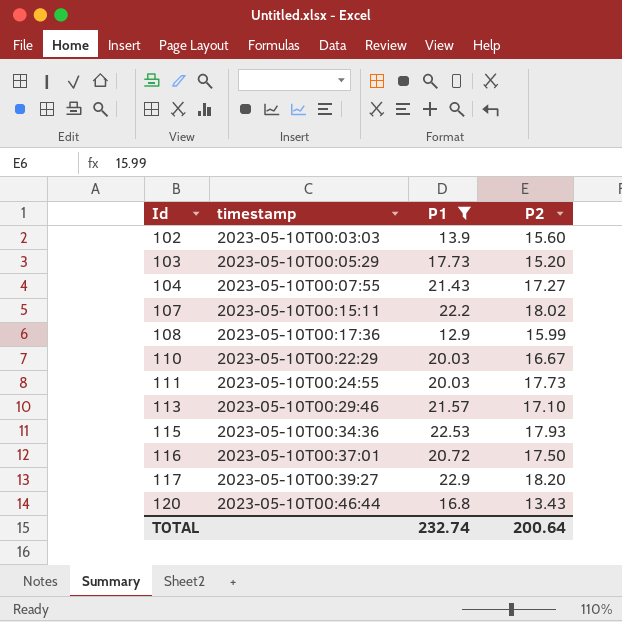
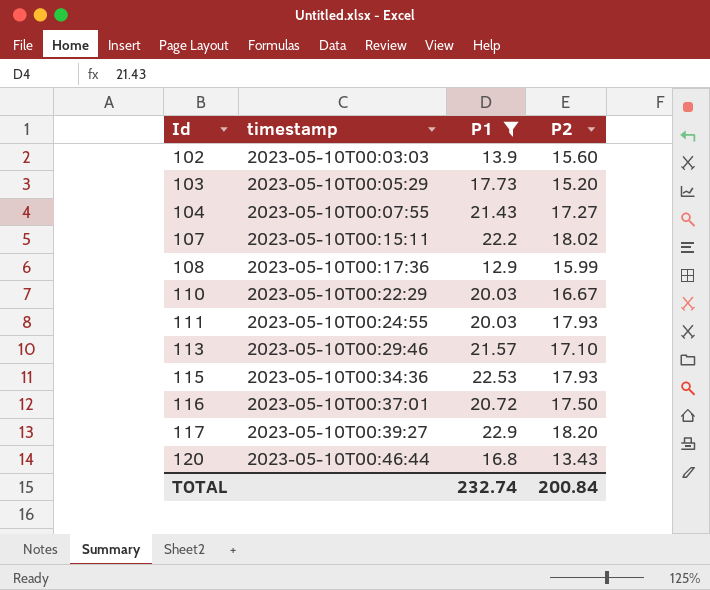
111 | P2: 17.73 -> 17.93
TOTAL | P2: 200.64 -> 200.84

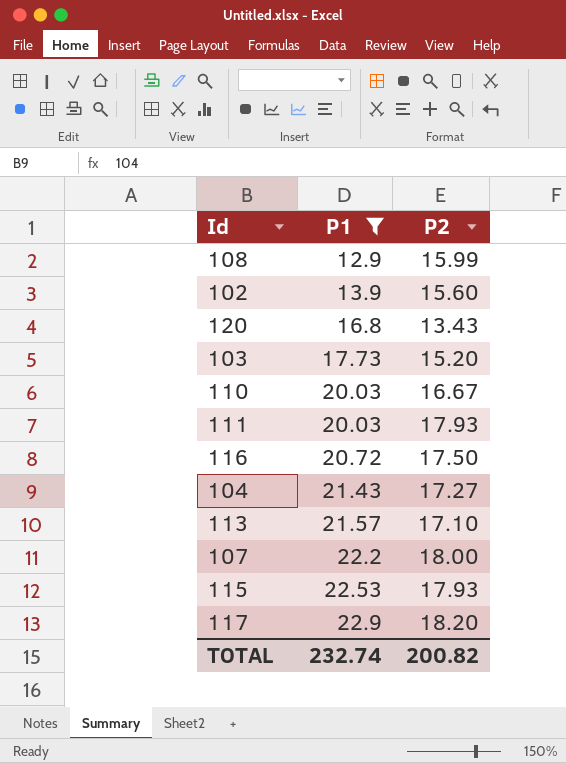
row order: Id ascending -> P1 ascending
column timestamp | position: 2 -> none
107 | P2: 18.02 -> 18.00
TOTAL | P2: 200.84 -> 200.82

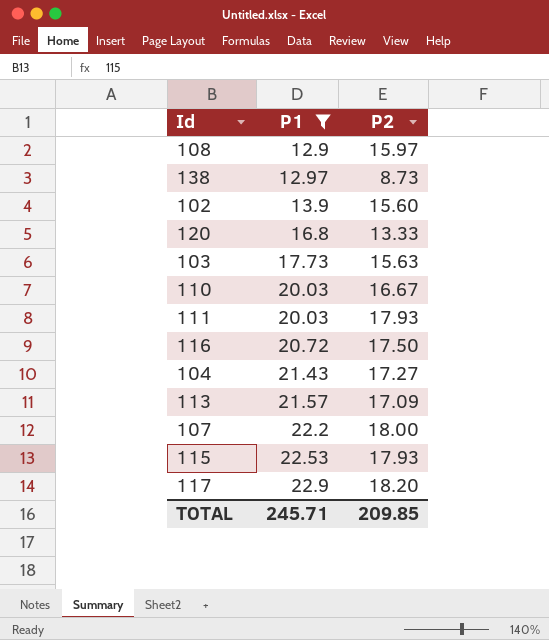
108 | P2: 15.99 -> 15.97
row 138: none -> 12.97 | 8.73
120 | P2: 13.43 -> 13.33
103 | P2: 15.20 -> 15.63
113 | P2: 17.10 -> 17.09
TOTAL | P1: 232.74 -> 245.71
TOTAL | P2: 200.82 -> 209.85

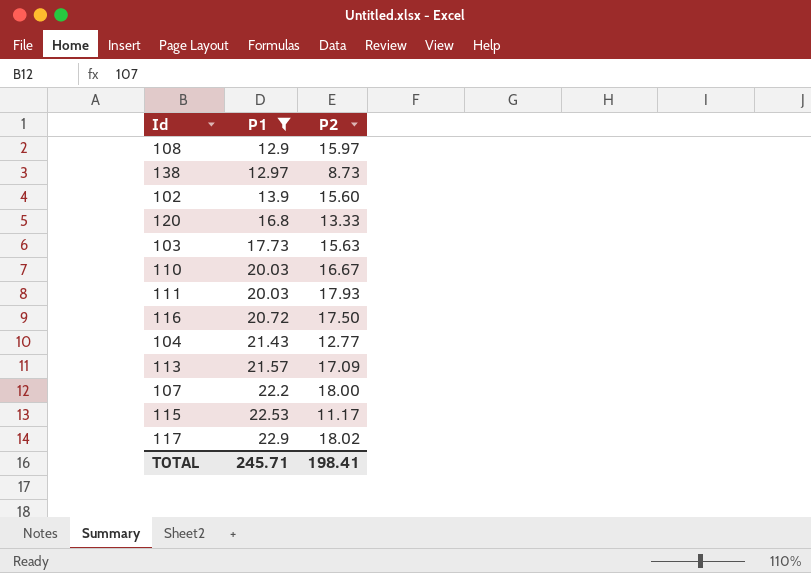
104 | P2: 17.27 -> 12.77
115 | P2: 17.93 -> 11.17
117 | P2: 18.20 -> 18.02
TOTAL | P2: 209.85 -> 198.41

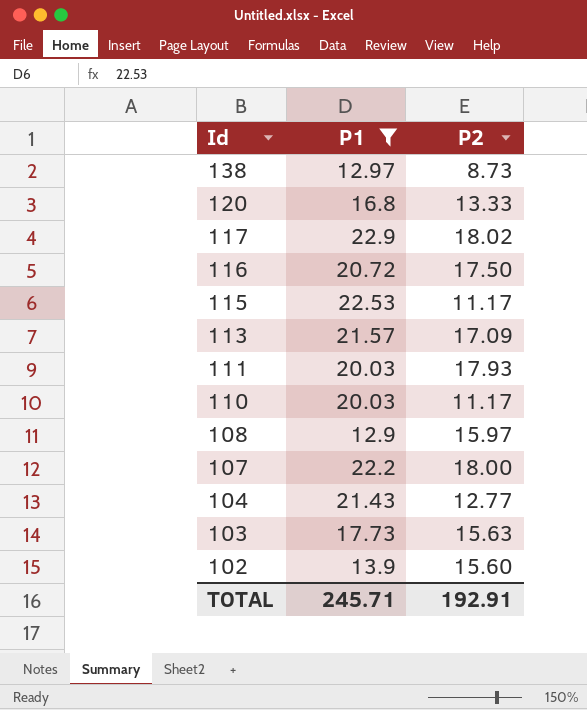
row order: P1 ascending -> Id descending
110 | P2: 16.67 -> 11.17
TOTAL | P2: 198.41 -> 192.91

